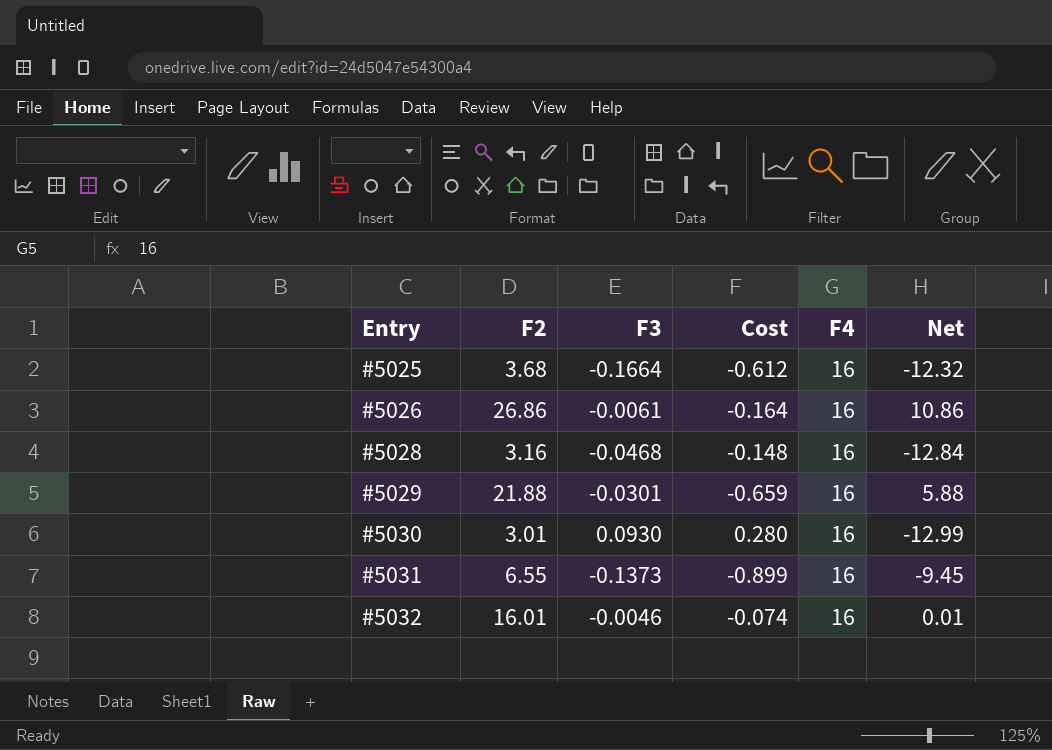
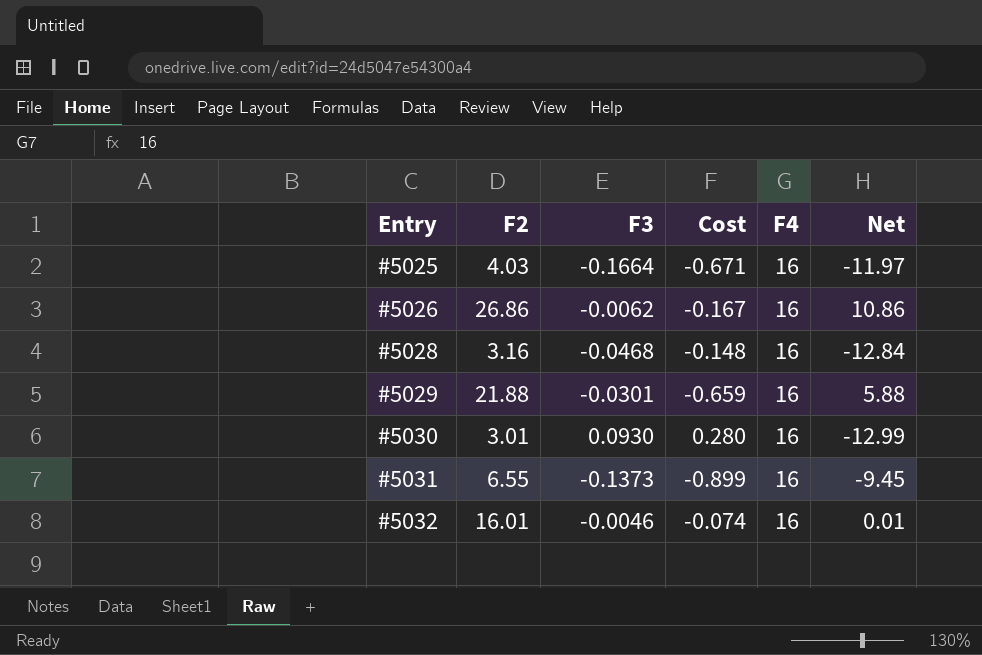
#5025 | F2: 3.68 -> 4.03
#5025 | Cost: -0.612 -> -0.671
#5025 | Net: -12.32 -> -11.97
#5026 | F3: -0.0061 -> -0.0062
#5026 | Cost: -0.164 -> -0.167

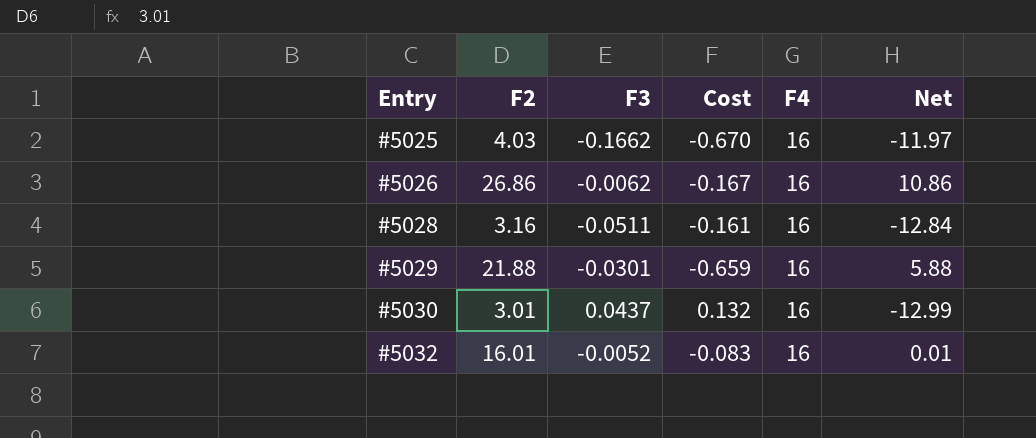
row #5031: 6.55 | -0.1373 | -0.899 | 16 | -9.45 -> none
#5025 | F3: -0.1664 -> -0.1662
#5025 | Cost: -0.671 -> -0.670
#5028 | F3: -0.0468 -> -0.0511
#5028 | Cost: -0.148 -> -0.161
#5030 | F3: 0.0930 -> 0.0437
#5030 | Cost: 0.280 -> 0.132
#5032 | F3: -0.0046 -> -0.0052
#5032 | Cost: -0.074 -> -0.083

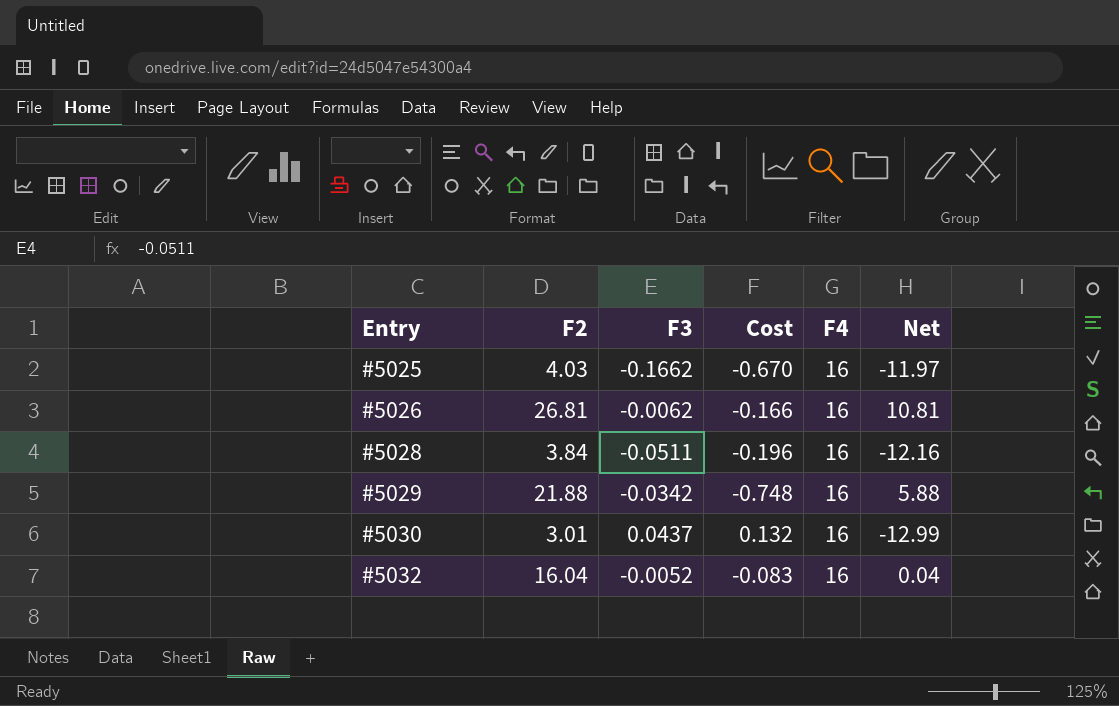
#5026 | F2: 26.86 -> 26.81
#5026 | Cost: -0.167 -> -0.166
#5026 | Net: 10.86 -> 10.81
#5028 | F2: 3.16 -> 3.84
#5028 | Cost: -0.161 -> -0.196
#5028 | Net: -12.84 -> -12.16
#5029 | F3: -0.0301 -> -0.0342
#5029 | Cost: -0.659 -> -0.748
#5032 | F2: 16.01 -> 16.04
#5032 | Net: 0.01 -> 0.04

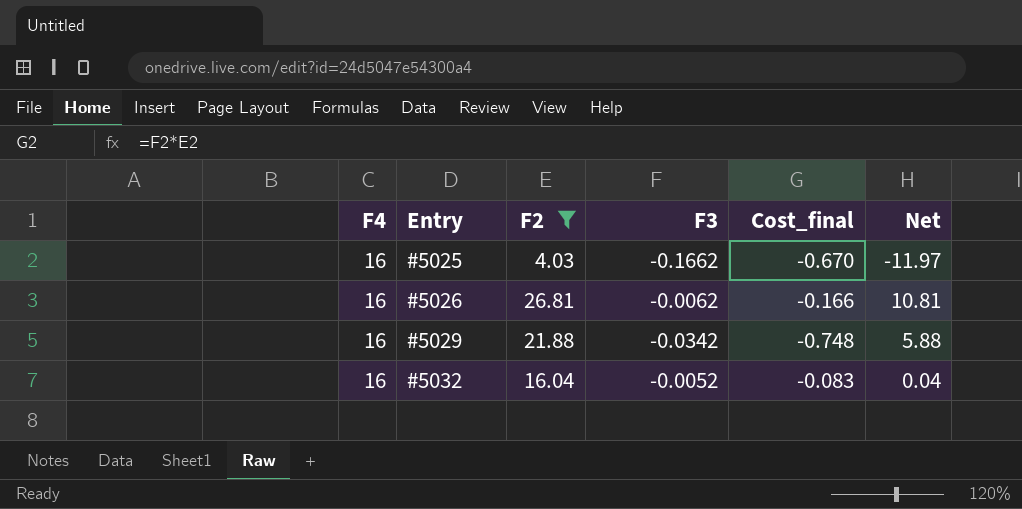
filter: none -> F2 >= 4.03
column F4 | position: 5 -> 1
column name: Cost -> Cost_final

